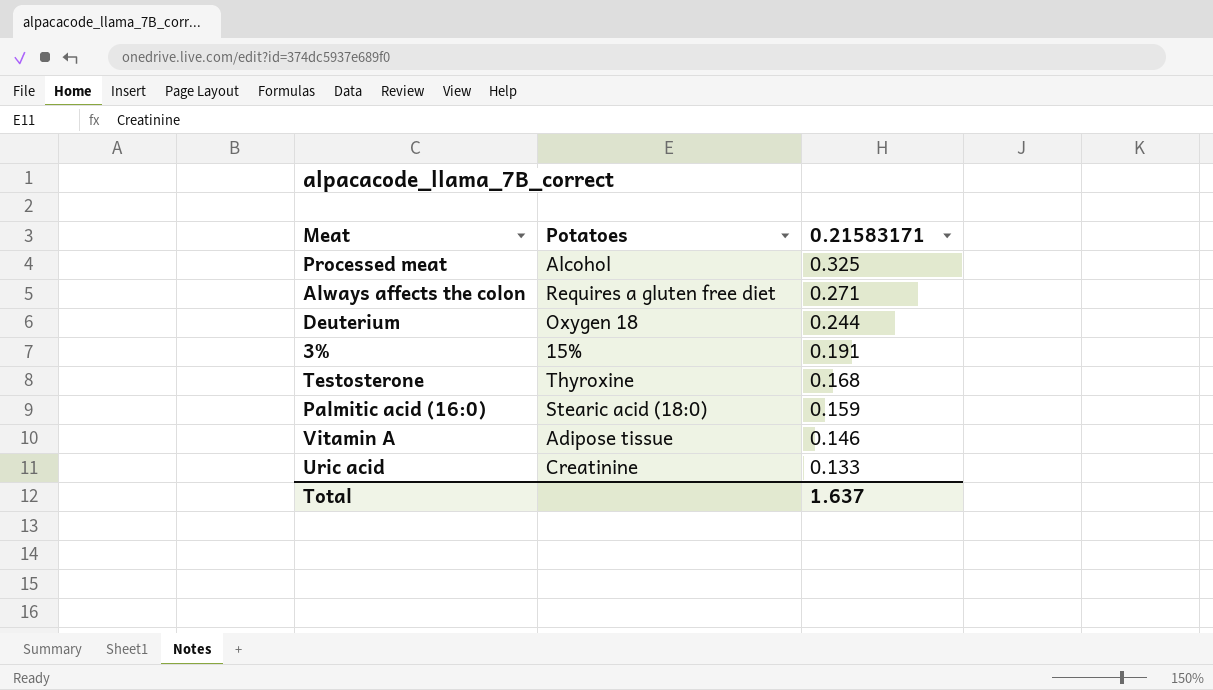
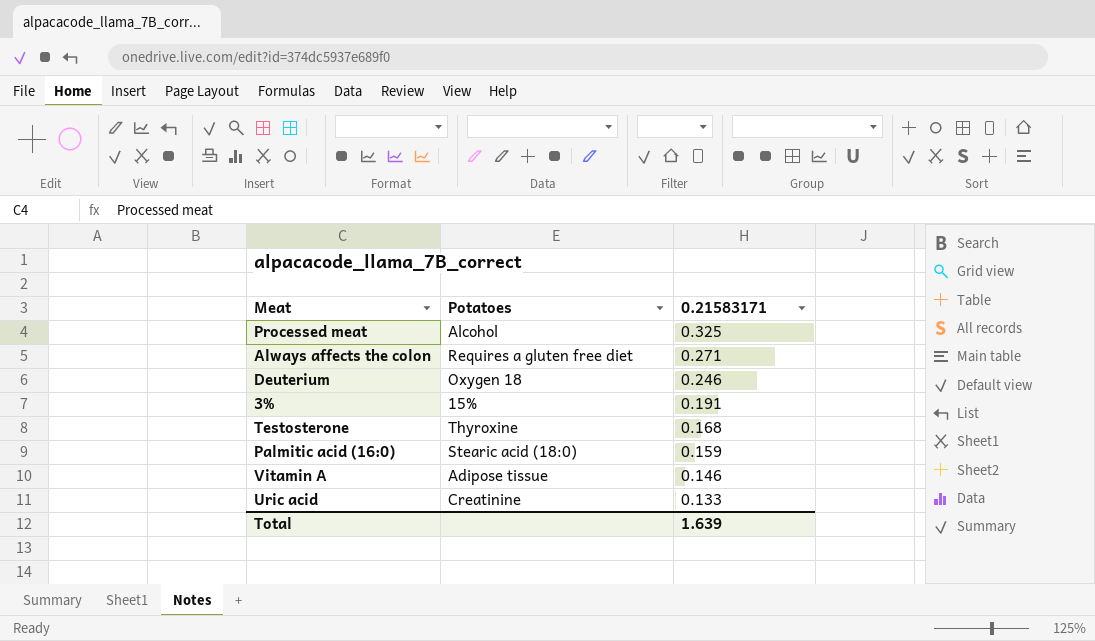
Deuterium | 0.21583171: 0.244 -> 0.246
Total | 0.21583171: 1.637 -> 1.639

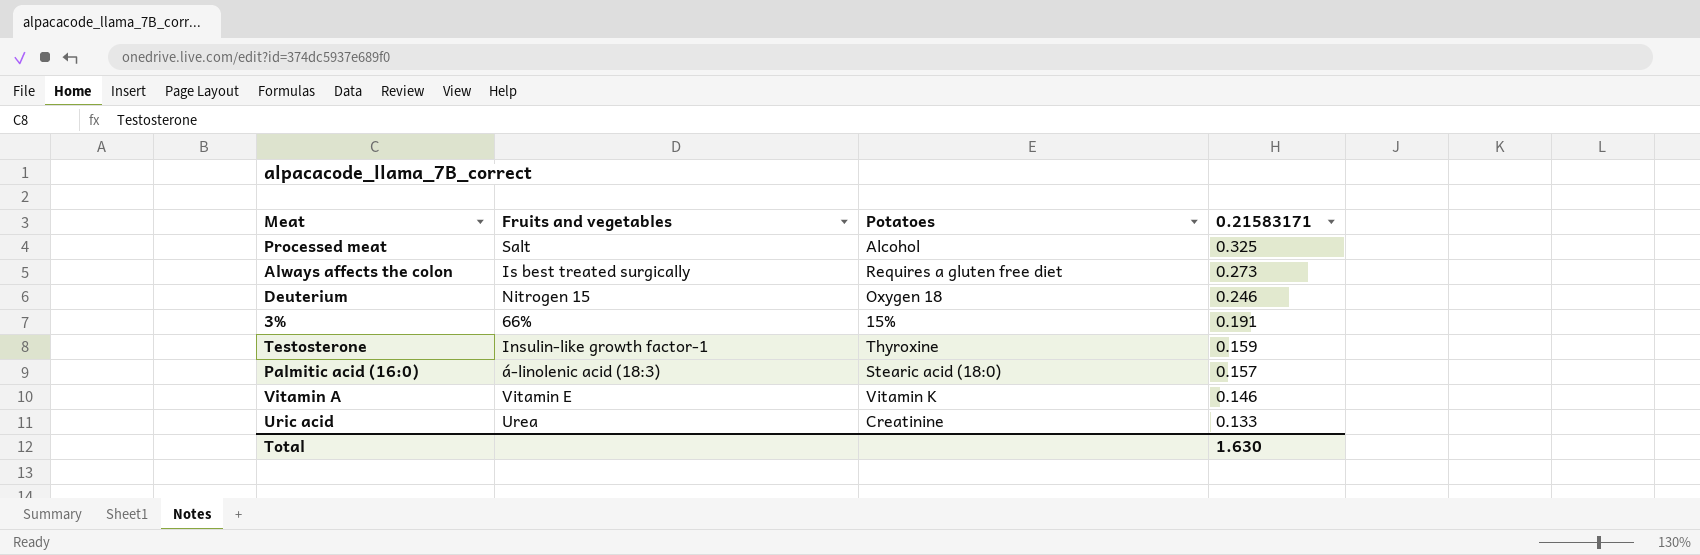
column Fruits and vegetables | position: none -> 2
Always affects the colon | 0.21583171: 0.271 -> 0.273
Testosterone | 0.21583171: 0.168 -> 0.159
Palmitic acid (16:0) | 0.21583171: 0.159 -> 0.157
Vitamin A | Potatoes: Adipose tissue -> Vitamin K
Total | 0.21583171: 1.639 -> 1.630

